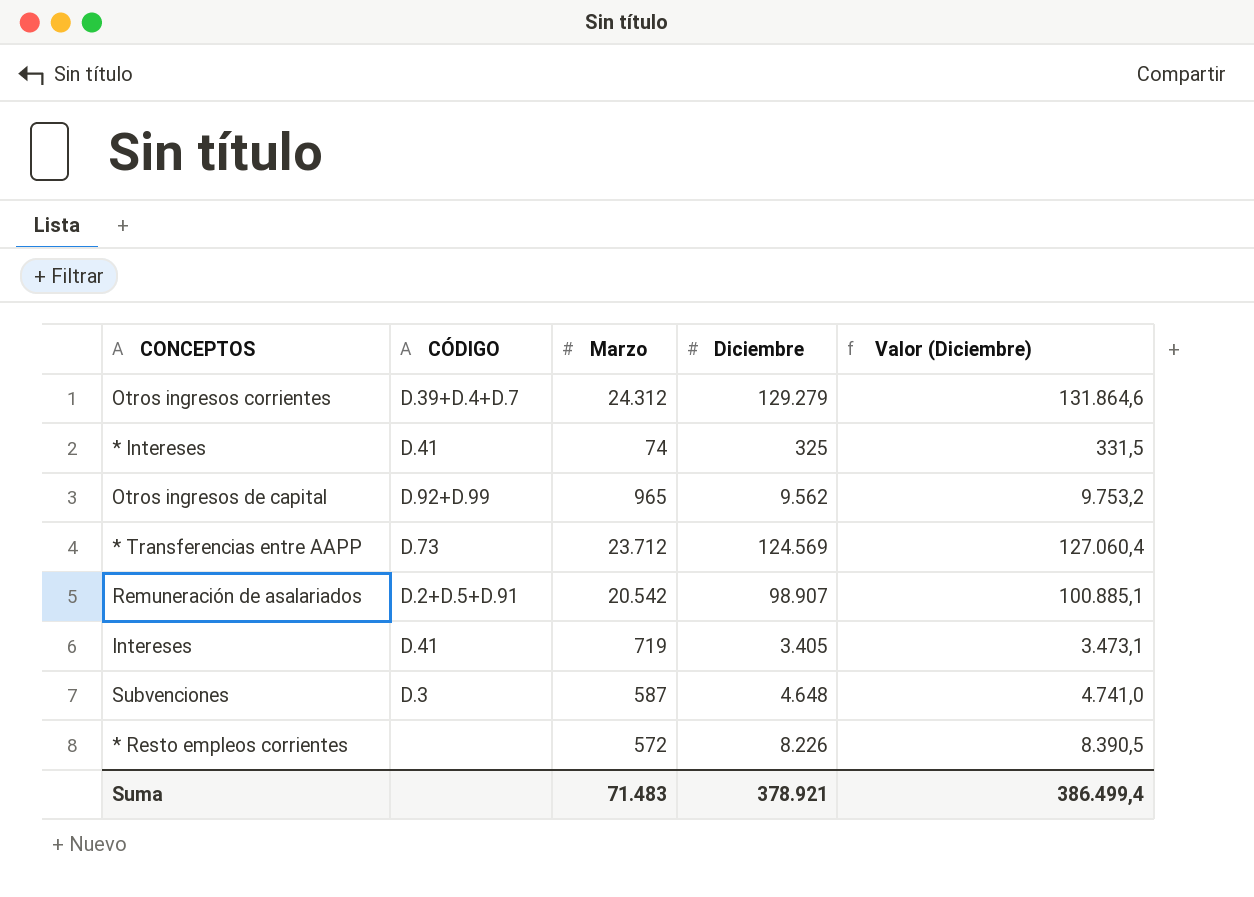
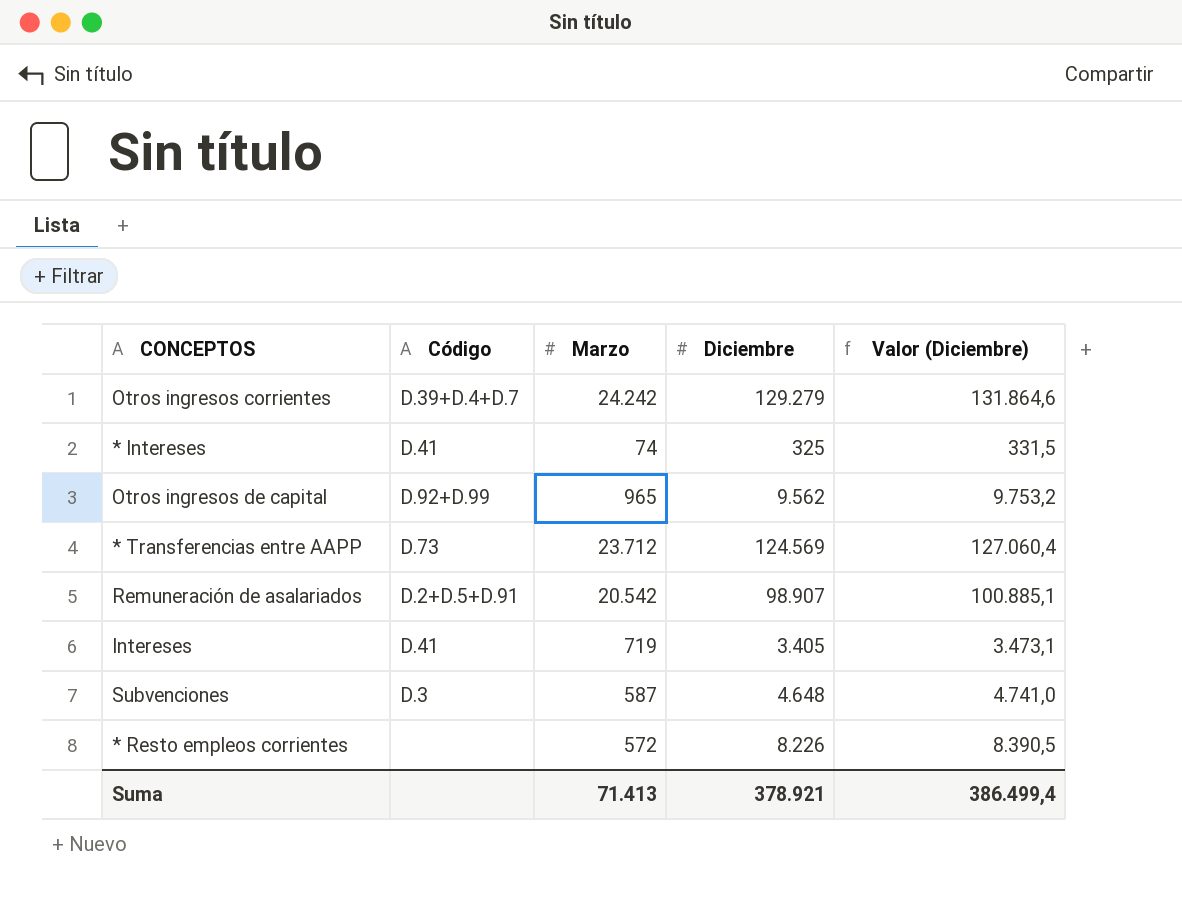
column name: CÓDIGO -> Código
Otros ingresos corrientes | Marzo: 24.312 -> 24.242
Suma | Marzo: 71.483 -> 71.413

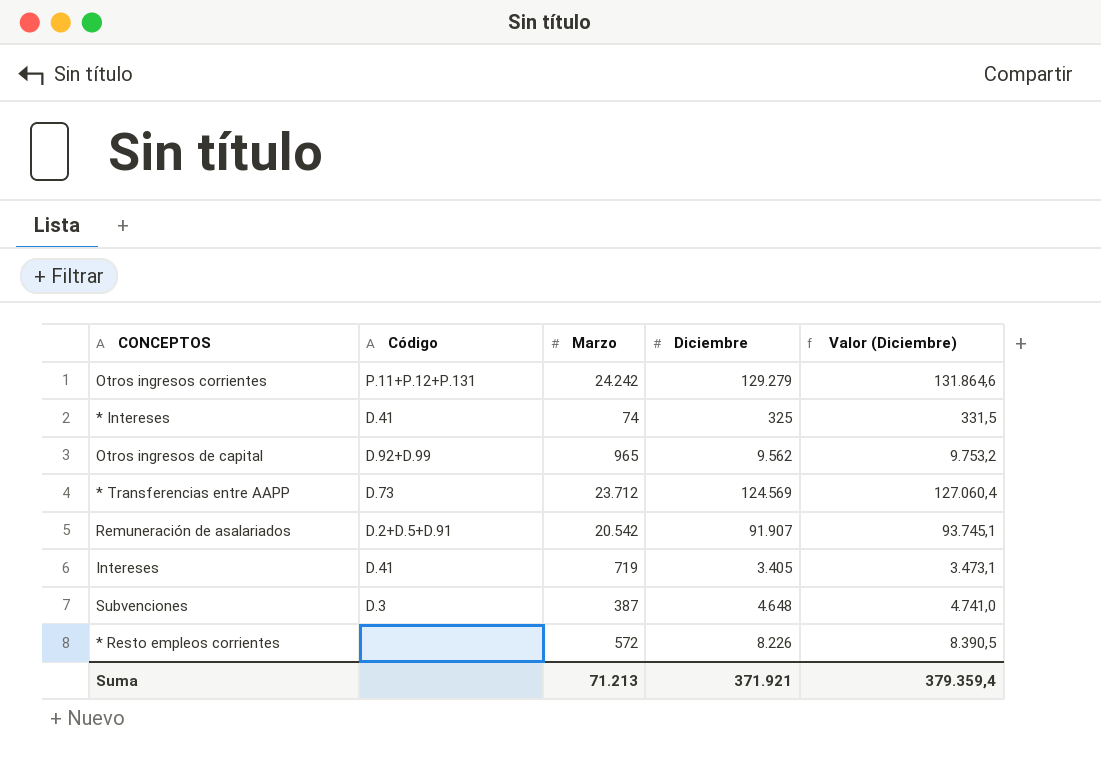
Otros ingresos corrientes | Código: D.39+D.4+D.7 -> P.11+P.12+P.131
Remuneración de asalariados | Diciembre: 98.907 -> 91.907
Remuneración de asalariados | Valor (Diciembre): 100.885,1 -> 93.745,1
Subvenciones | Marzo: 587 -> 387
Suma | Marzo: 71.413 -> 71.213
Suma | Diciembre: 378.921 -> 371.921
Suma | Valor (Diciembre): 386.499,4 -> 379.359,4

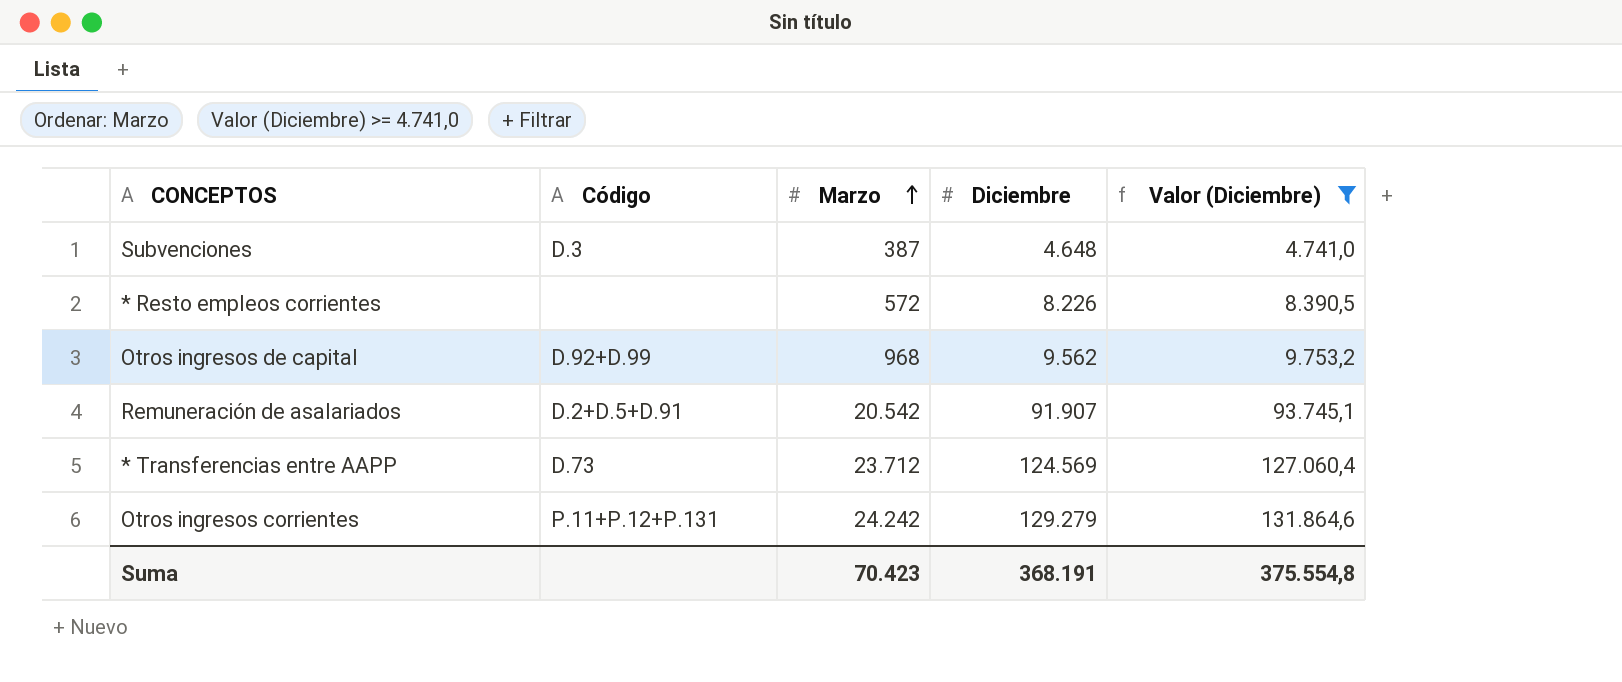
filter: none -> Valor (Diciembre) >= 4.741,0
row order: none -> Marzo ascending
Otros ingresos de capital | Marzo: 965 -> 968
Suma | Marzo: 71.213 -> 70.423
Suma | Diciembre: 371.921 -> 368.191
Suma | Valor (Diciembre): 379.359,4 -> 375.554,8

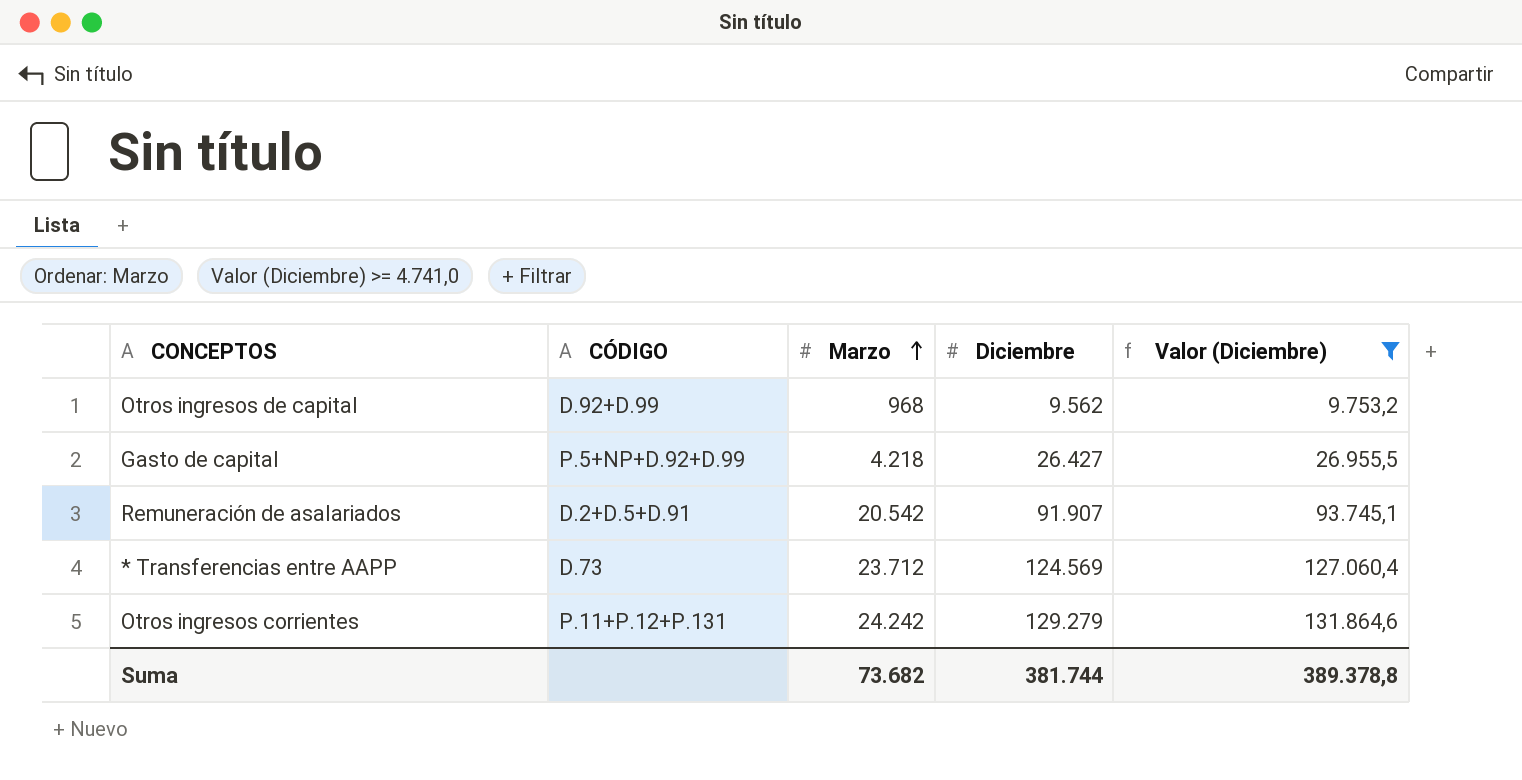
column name: Código -> CÓDIGO
row Subvenciones: D.3 | 387 | 4.648 | 4.741,0 -> none
row * Resto empleos corrientes: none | 572 | 8.226 | 8.390,5 -> none
row Gasto de capital: none -> P.5+NP+D.92+D.99 | 4.218 | 26.427 | 26.955,5
Suma | Marzo: 70.423 -> 73.682
Suma | Diciembre: 368.191 -> 381.744
Suma | Valor (Diciembre): 375.554,8 -> 389.378,8

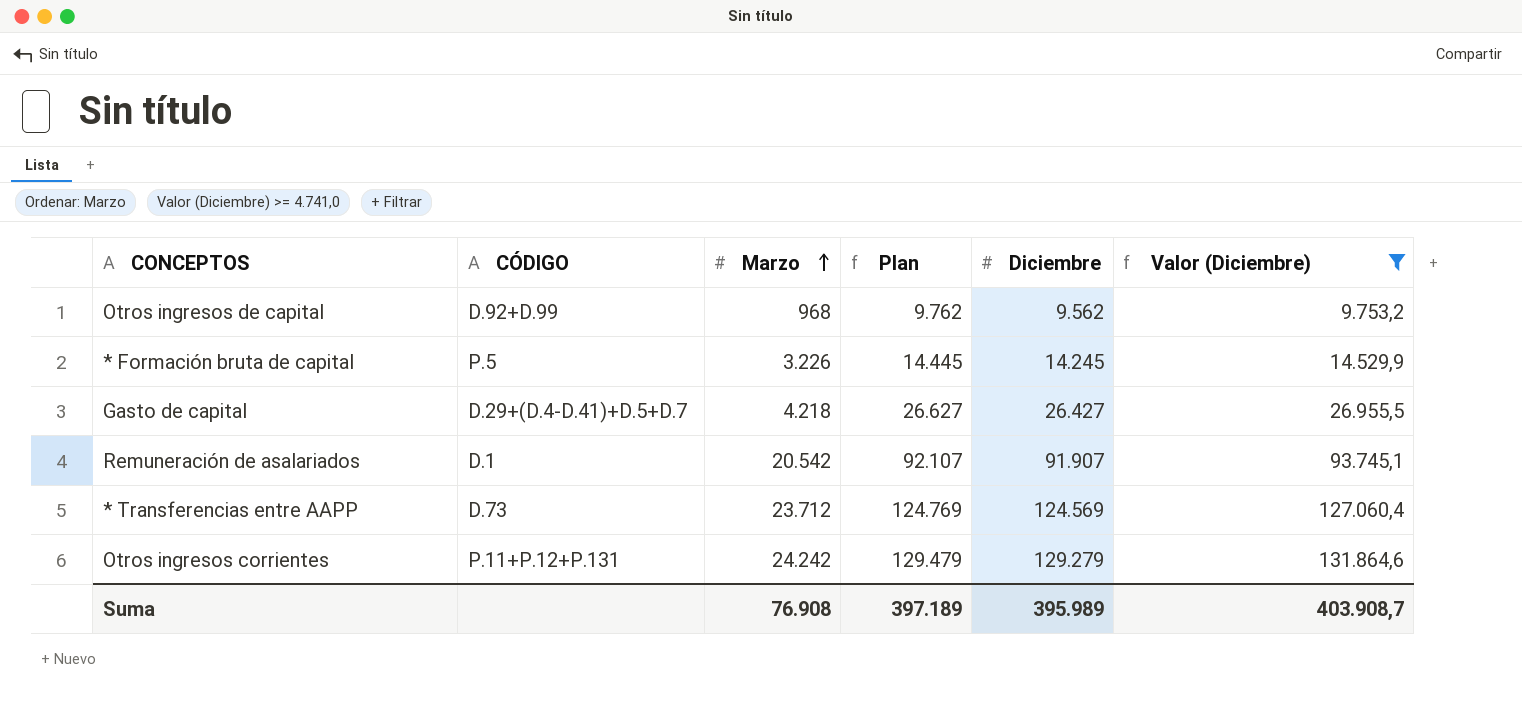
column Plan | formula: none -> [Diciembre] + 200
row * Formación bruta de capital: none -> P.5 | 3.226 | 14.445 | 14.245 | 14.529,9
Gasto de capital | CÓDIGO: P.5+NP+D.92+D.99 -> D.29+(D.4-D.41)+D.5+D.7
Remuneración de asalariados | CÓDIGO: D.2+D.5+D.91 -> D.1
Suma | Marzo: 73.682 -> 76.908
Suma | Diciembre: 381.744 -> 395.989
Suma | Valor (Diciembre): 389.378,8 -> 403.908,7

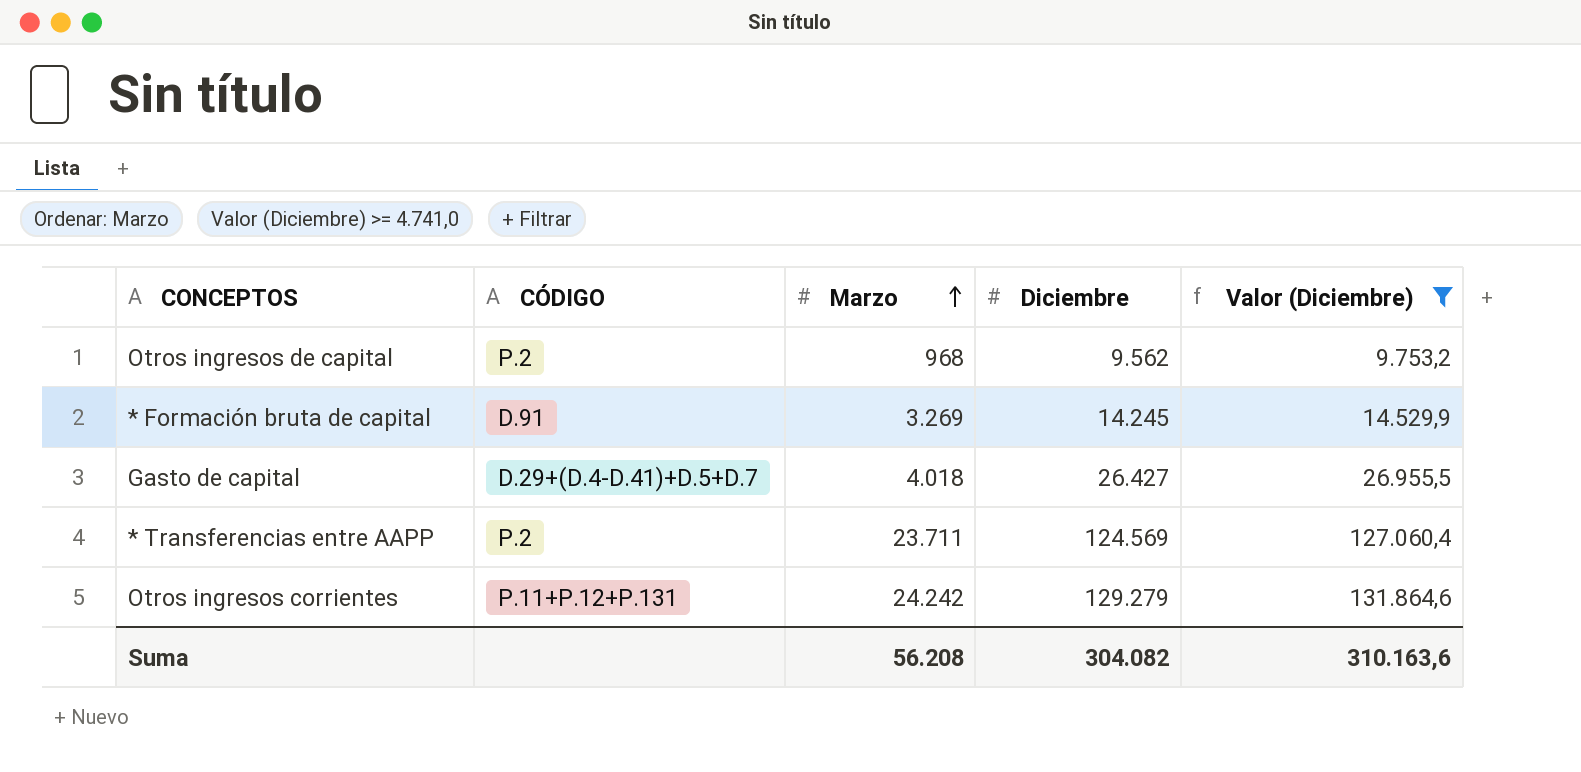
column Plan | formula: [Diciembre] + 200 -> none
row Remuneración de asalariados: D.1 | 20.542 | 92.107 | 91.907 | 93.745,1 -> none
Otros ingresos de capital | CÓDIGO: D.92+D.99 -> P.2
* Formación bruta de capital | CÓDIGO: P.5 -> D.91
* Formación bruta de capital | Marzo: 3.226 -> 3.269
Gasto de capital | Marzo: 4.218 -> 4.018
* Transferencias entre AAPP | CÓDIGO: D.73 -> P.2
* Transferencias entre AAPP | Marzo: 23.712 -> 23.711
Suma | Marzo: 76.908 -> 56.208
Suma | Diciembre: 395.989 -> 304.082
Suma | Valor (Diciembre): 403.908,7 -> 310.163,6

